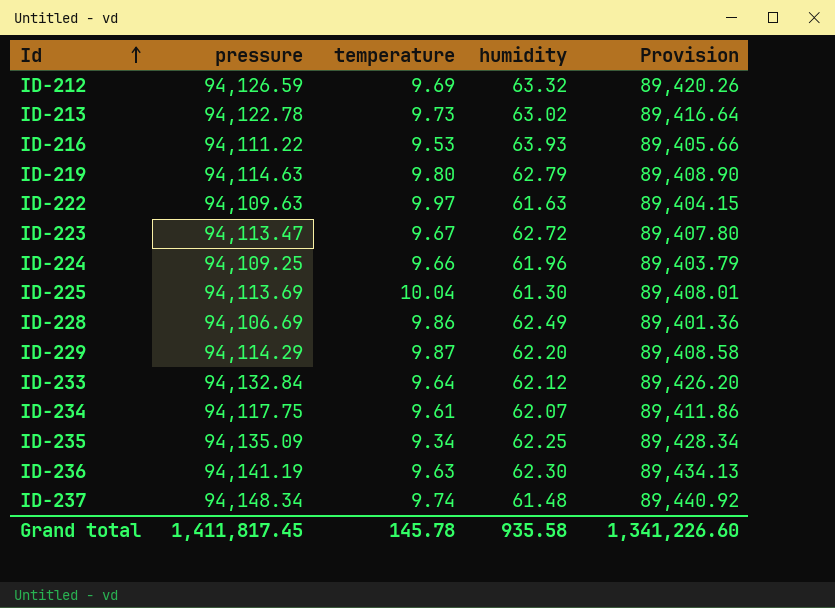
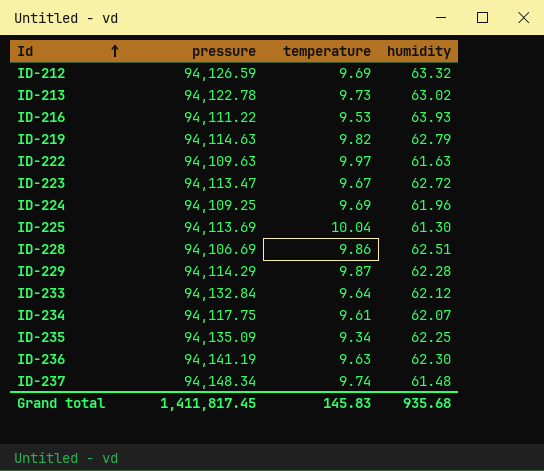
column Provision | formula: [pressure] * 0.95 -> none
ID-219 | temperature: 9.80 -> 9.82
ID-224 | temperature: 9.66 -> 9.69
ID-228 | humidity: 62.49 -> 62.51
ID-229 | humidity: 62.20 -> 62.28
Grand total | temperature: 145.78 -> 145.83
Grand total | humidity: 935.58 -> 935.68

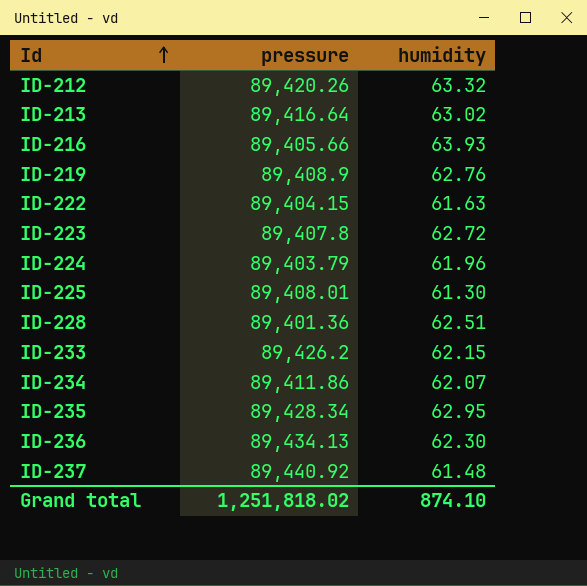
column temperature | position: 3 -> none
row ID-229: 94,114.29 | 9.87 | 62.28 -> none
ID-212 | pressure: 94,126.59 -> 89,420.26
ID-213 | pressure: 94,122.78 -> 89,416.64
ID-216 | pressure: 94,111.22 -> 89,405.66
ID-219 | pressure: 94,114.63 -> 89,408.9
ID-219 | humidity: 62.79 -> 62.76
ID-222 | pressure: 94,109.63 -> 89,404.15
ID-223 | pressure: 94,113.47 -> 89,407.8
ID-224 | pressure: 94,109.25 -> 89,403.79
ID-225 | pressure: 94,113.69 -> 89,408.01
ID-228 | pressure: 94,106.69 -> 89,401.36
ID-233 | pressure: 94,132.84 -> 89,426.2
ID-233 | humidity: 62.12 -> 62.15
ID-234 | pressure: 94,117.75 -> 89,411.86
ID-235 | pressure: 94,135.09 -> 89,428.34
ID-235 | humidity: 62.25 -> 62.95
ID-236 | pressure: 94,141.19 -> 89,434.13
ID-237 | pressure: 94,148.34 -> 89,440.92
Grand total | pressure: 1,411,817.45 -> 1,251,818.02
Grand total | humidity: 935.68 -> 874.10

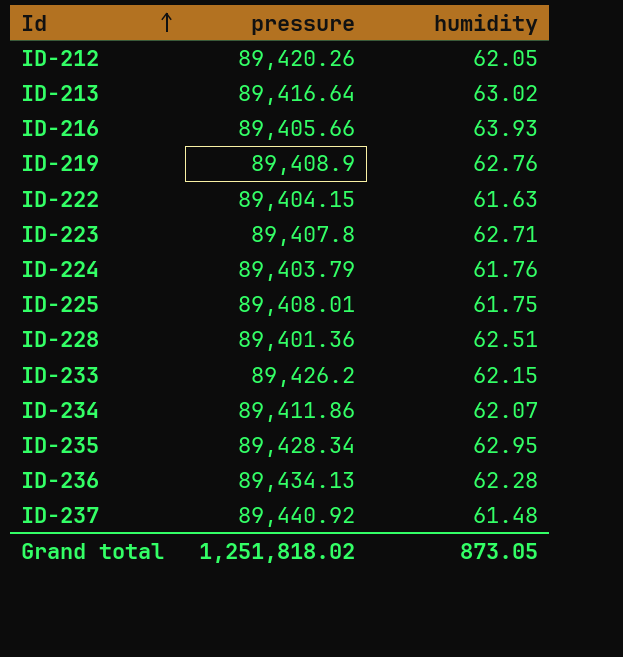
ID-212 | humidity: 63.32 -> 62.05
ID-223 | humidity: 62.72 -> 62.71
ID-224 | humidity: 61.96 -> 61.76
ID-225 | humidity: 61.30 -> 61.75
ID-236 | humidity: 62.30 -> 62.28
Grand total | humidity: 874.10 -> 873.05

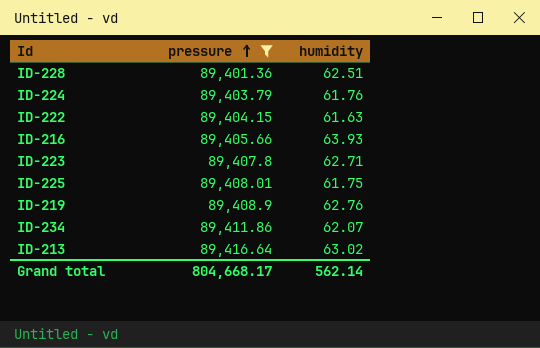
filter: none -> pressure <= 89,416.64
row order: Id ascending -> pressure ascending
Grand total | pressure: 1,251,818.02 -> 804,668.17
Grand total | humidity: 873.05 -> 562.14

